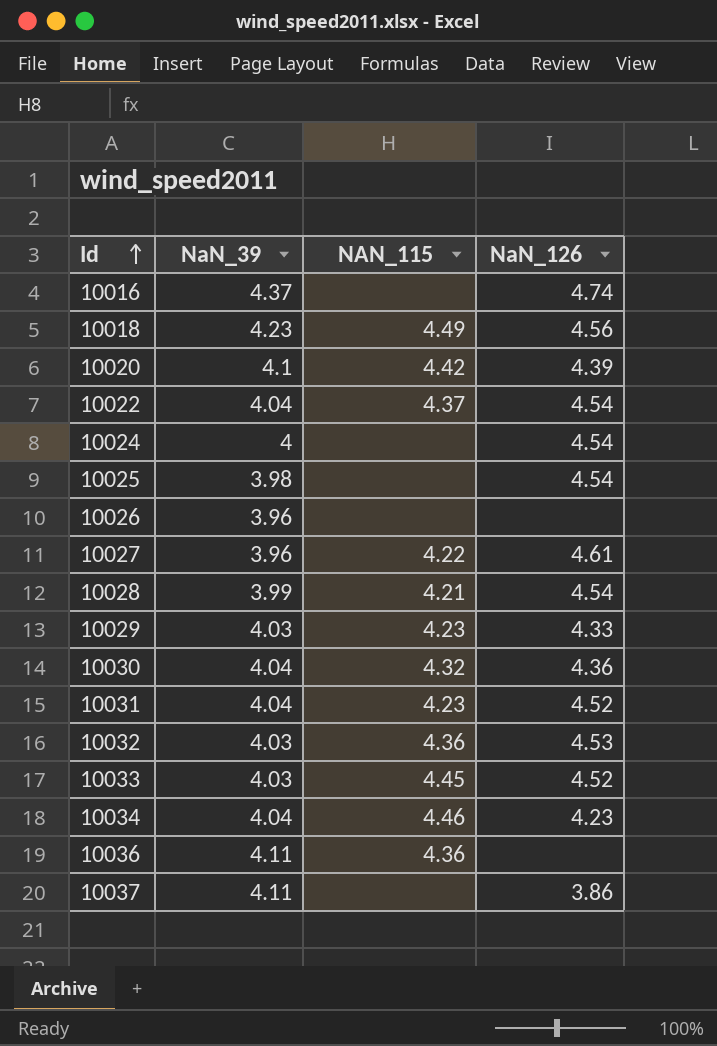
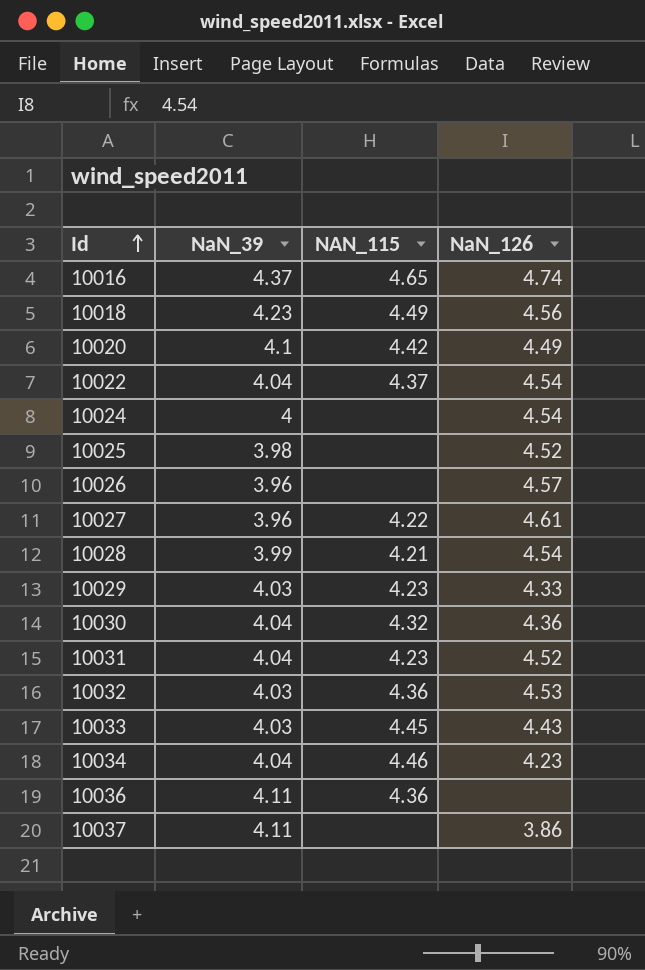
10016 | NAN_115: none -> 4.65
10020 | NaN_126: 4.39 -> 4.49
10025 | NaN_126: 4.54 -> 4.52
10026 | NaN_126: none -> 4.57
10033 | NaN_126: 4.52 -> 4.43

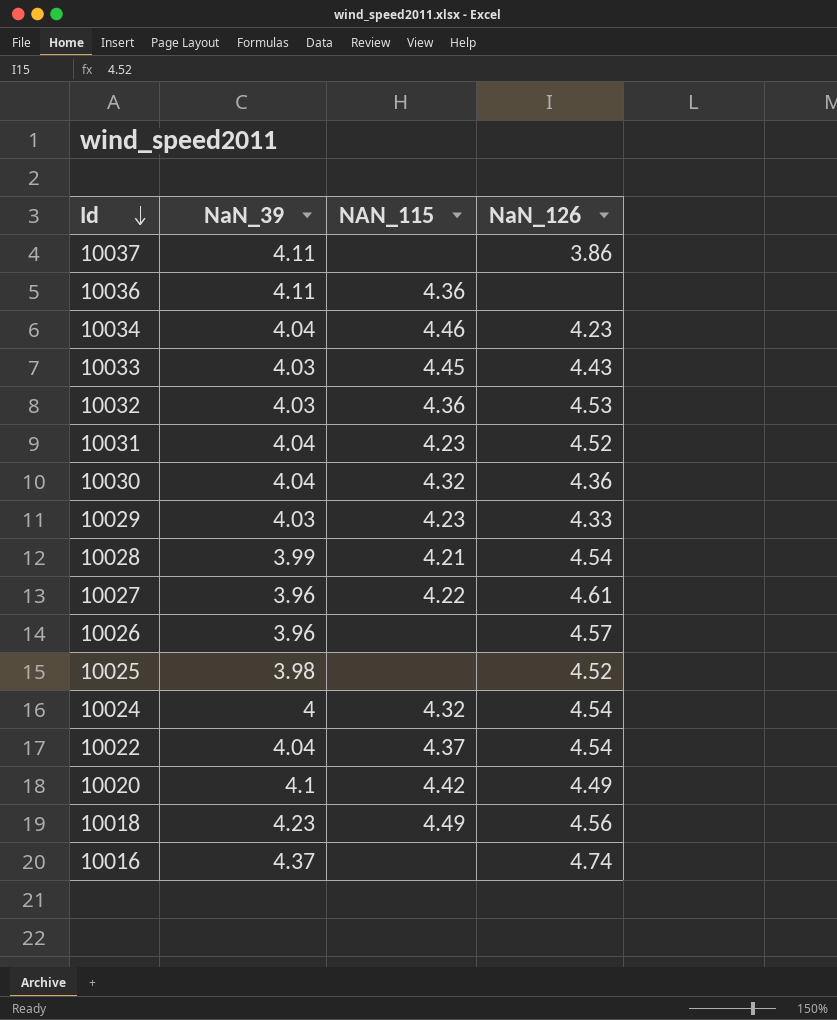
row order: Id ascending -> Id descending
10024 | NAN_115: none -> 4.32
10016 | NAN_115: 4.65 -> none

